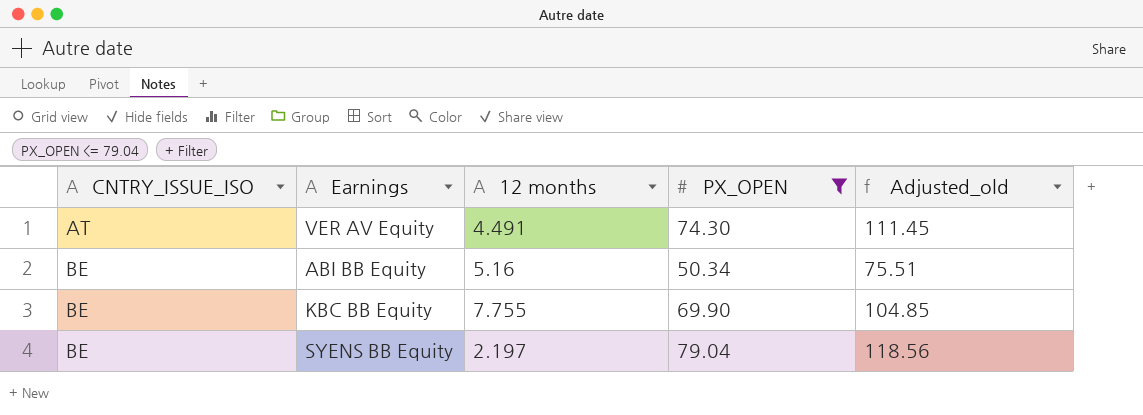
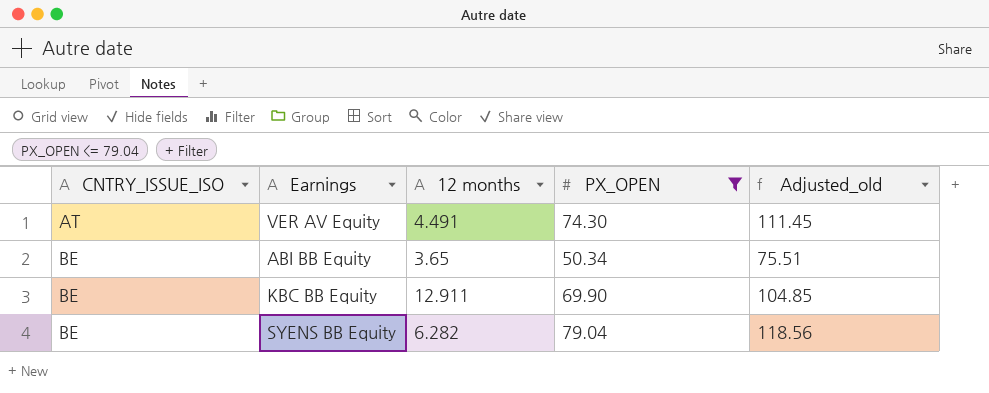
ABI BB Equity | 12 months: 5.16 -> 3.65
KBC BB Equity | 12 months: 7.755 -> 12.911
SYENS BB Equity | 12 months: 2.197 -> 6.282

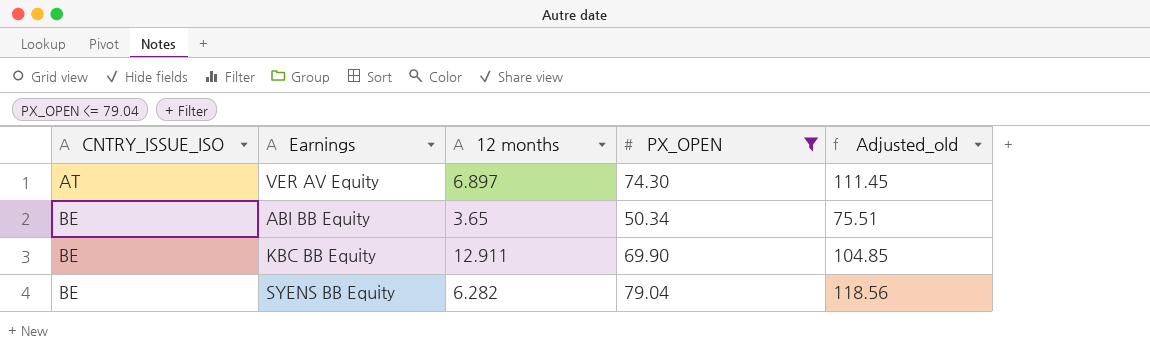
VER AV Equity | 12 months: 4.491 -> 6.897

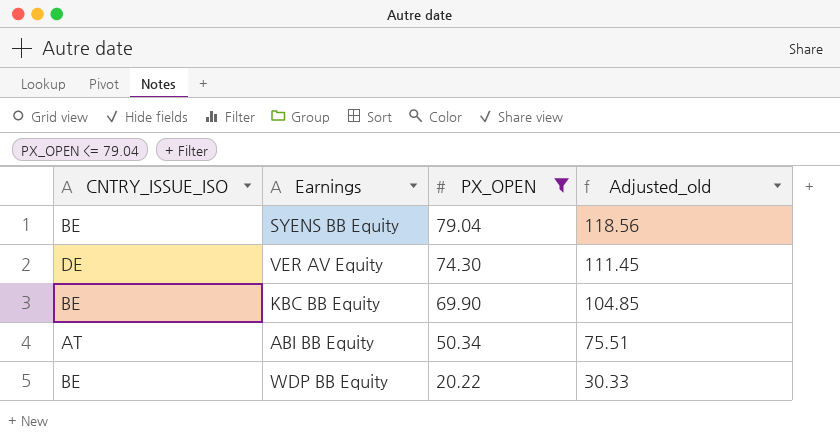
row order: CNTRY_ISSUE_ISO ascending -> PX_OPEN descending
column 12 months | position: 3 -> none
VER AV Equity | CNTRY_ISSUE_ISO: AT -> DE
ABI BB Equity | CNTRY_ISSUE_ISO: BE -> AT
row WDP BB Equity: none -> BE | 20.22 | 30.33

